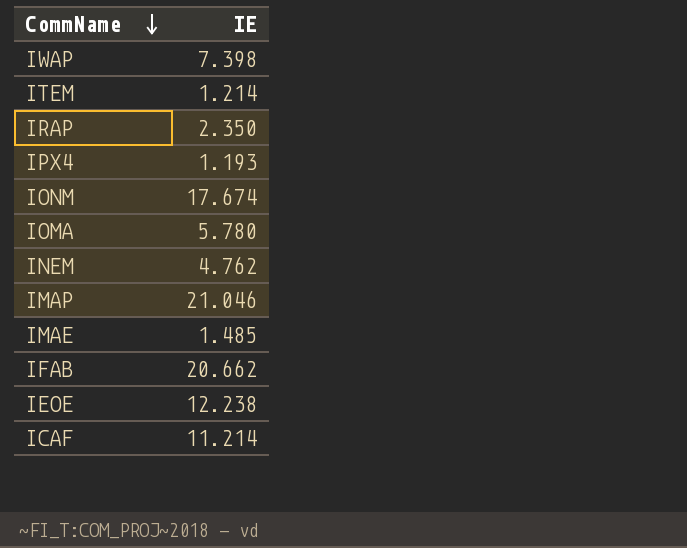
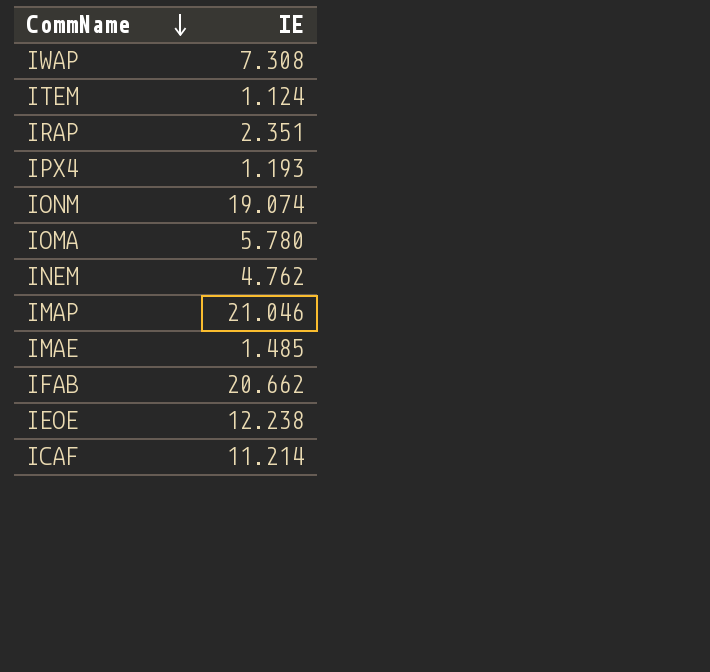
IWAP | IE: 7.398 -> 7.308
ITEM | IE: 1.214 -> 1.124
IRAP | IE: 2.350 -> 2.351
IONM | IE: 17.674 -> 19.074

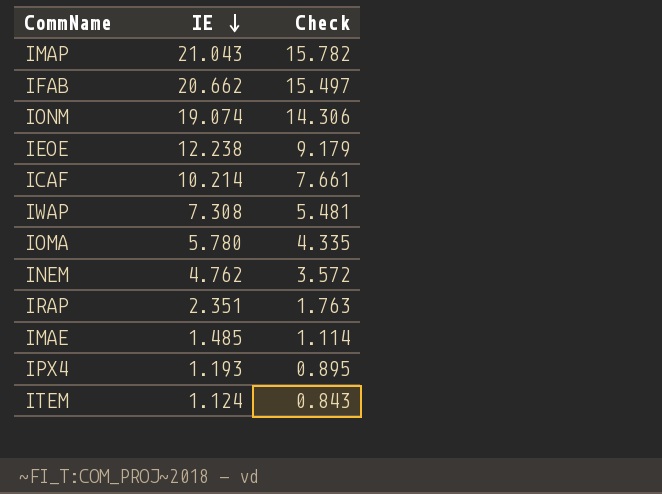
row order: CommName descending -> IE descending
column Check | formula: none -> [IE] * 0.75
IMAP | IE: 21.046 -> 21.043
ICAF | IE: 11.214 -> 10.214

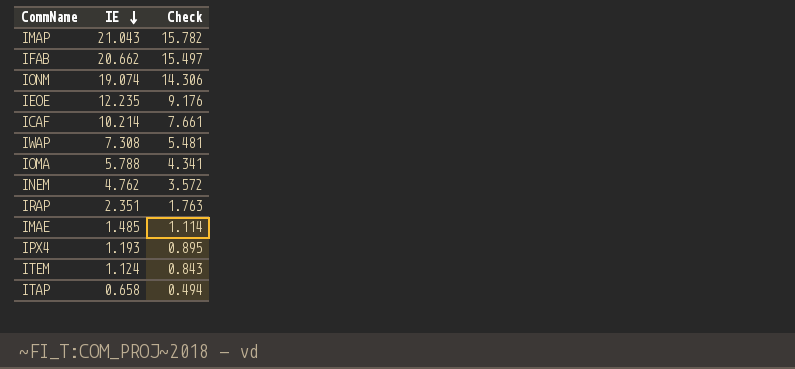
IEOE | IE: 12.238 -> 12.235
IEOE | Check: 9.179 -> 9.176
IOMA | IE: 5.780 -> 5.788
IOMA | Check: 4.335 -> 4.341
row ITAP: none -> 0.658 | 0.494

